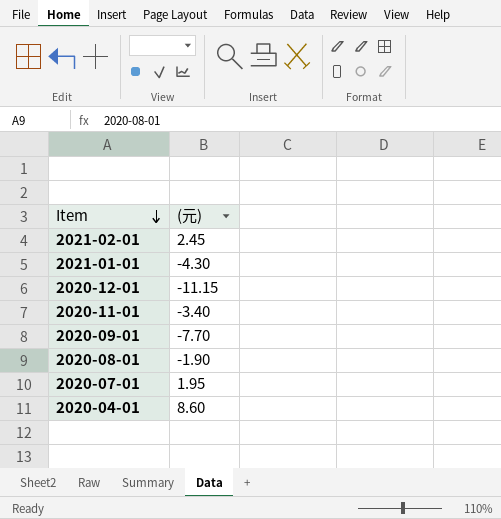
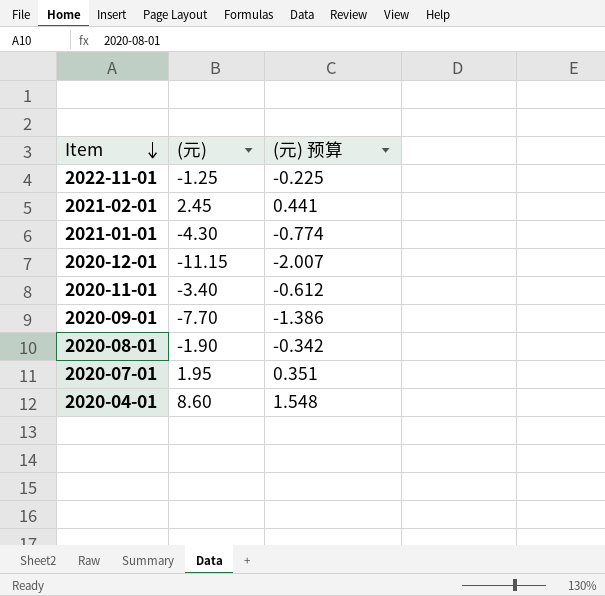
column (元) 预算 | formula: none -> [(元)] * 0.18
row 2022-11-01: none -> -1.25 | -0.225

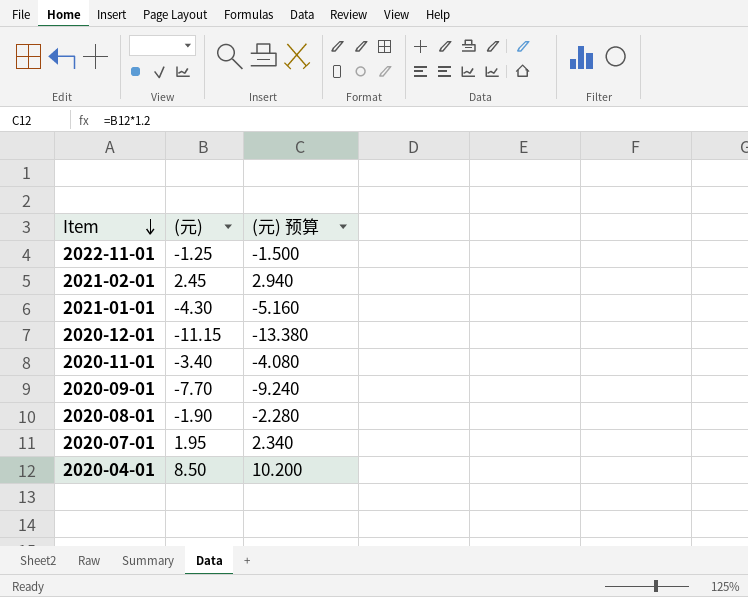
column (元) 预算 | formula: [(元)] * 0.18 -> [(元)] * 1.2
2020-04-01 | (元): 8.60 -> 8.50

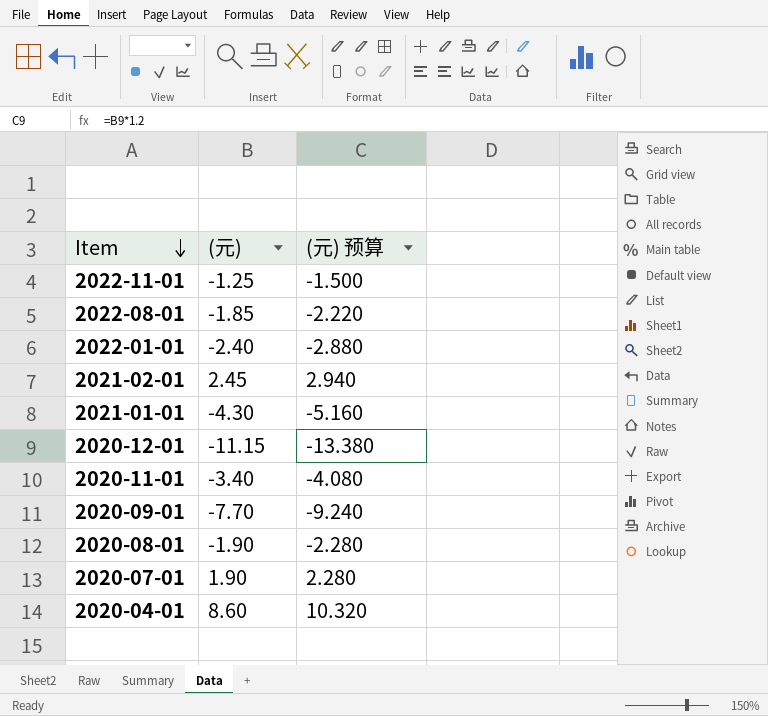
row 2022-08-01: none -> -1.85 | -2.220
row 2022-01-01: none -> -2.40 | -2.880
2020-07-01 | (元): 1.95 -> 1.90
2020-07-01 | (元) 预算: 2.340 -> 2.280
2020-04-01 | (元): 8.50 -> 8.60
2020-04-01 | (元) 预算: 10.200 -> 10.320

